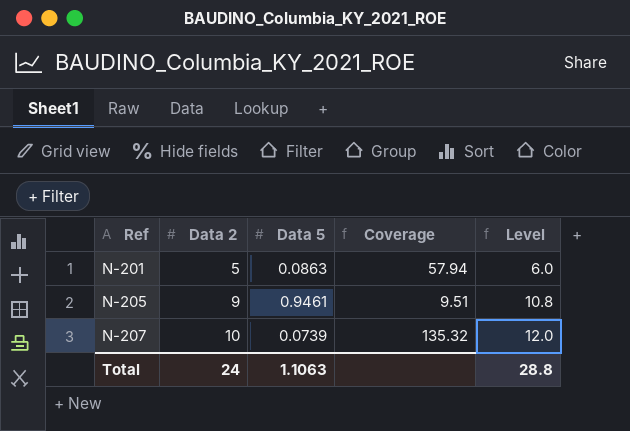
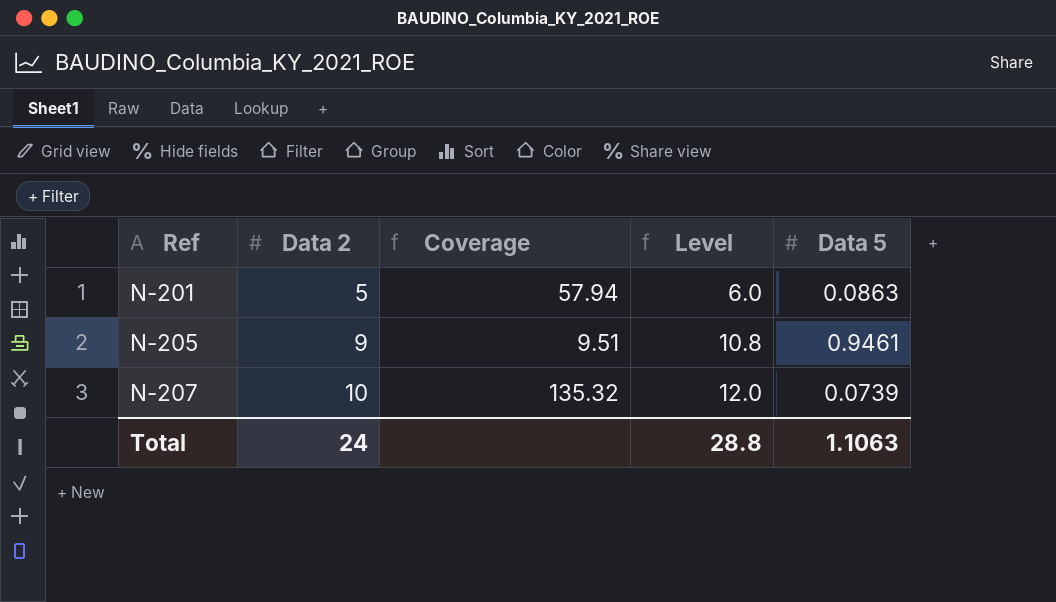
column Data 5 | position: 3 -> 5

